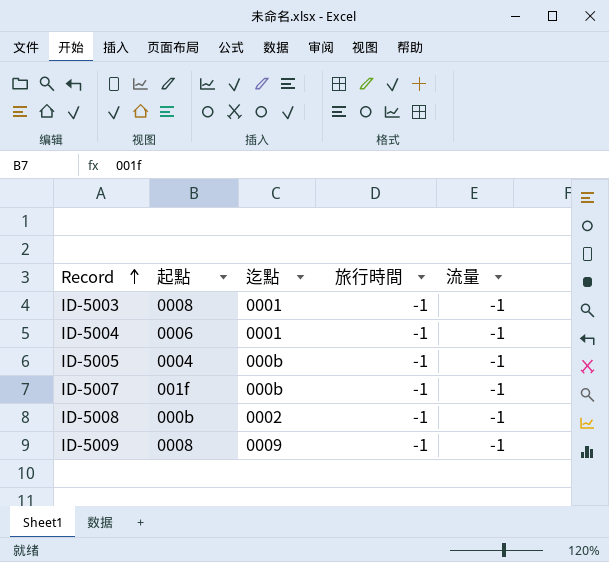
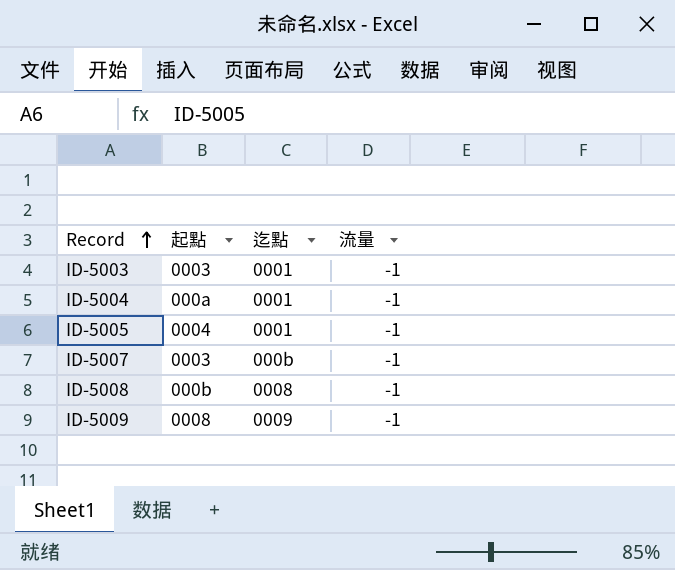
column 旅行時間 | position: 4 -> none
ID-5003 | 起點: 0008 -> 0003
ID-5004 | 起點: 0006 -> 000a
ID-5005 | 迄點: 000b -> 0001
ID-5007 | 起點: 001f -> 0003
ID-5008 | 迄點: 0002 -> 0008

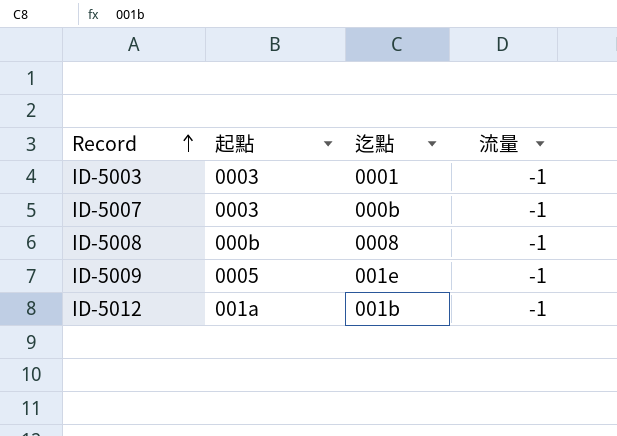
row ID-5004: 000a | 0001 | -1 -> none
row ID-5005: 0004 | 0001 | -1 -> none
ID-5009 | 起點: 0008 -> 0005
ID-5009 | 迄點: 0009 -> 001e
row ID-5012: none -> 001a | 001b | -1

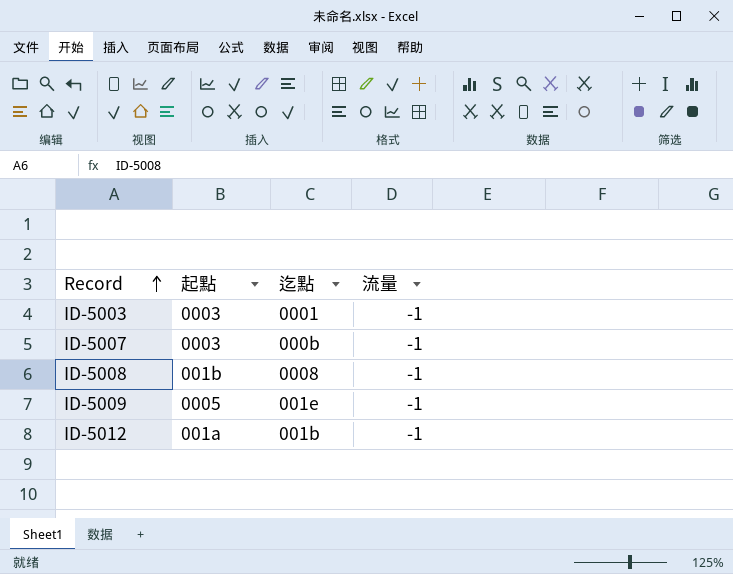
ID-5008 | 起點: 000b -> 001b

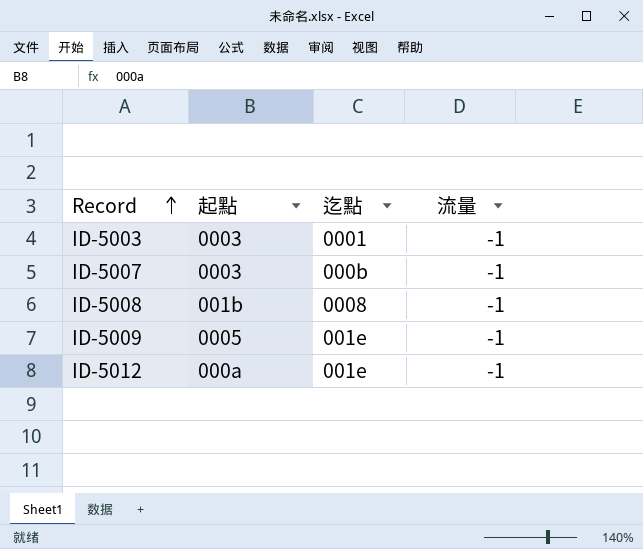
ID-5012 | 起點: 001a -> 000a
ID-5012 | 迄點: 001b -> 001e

